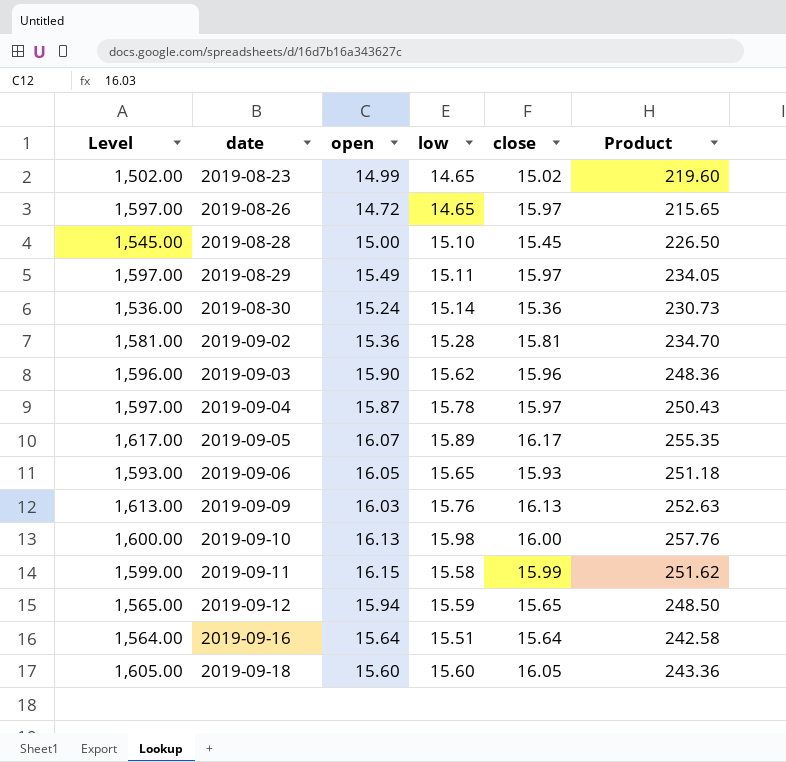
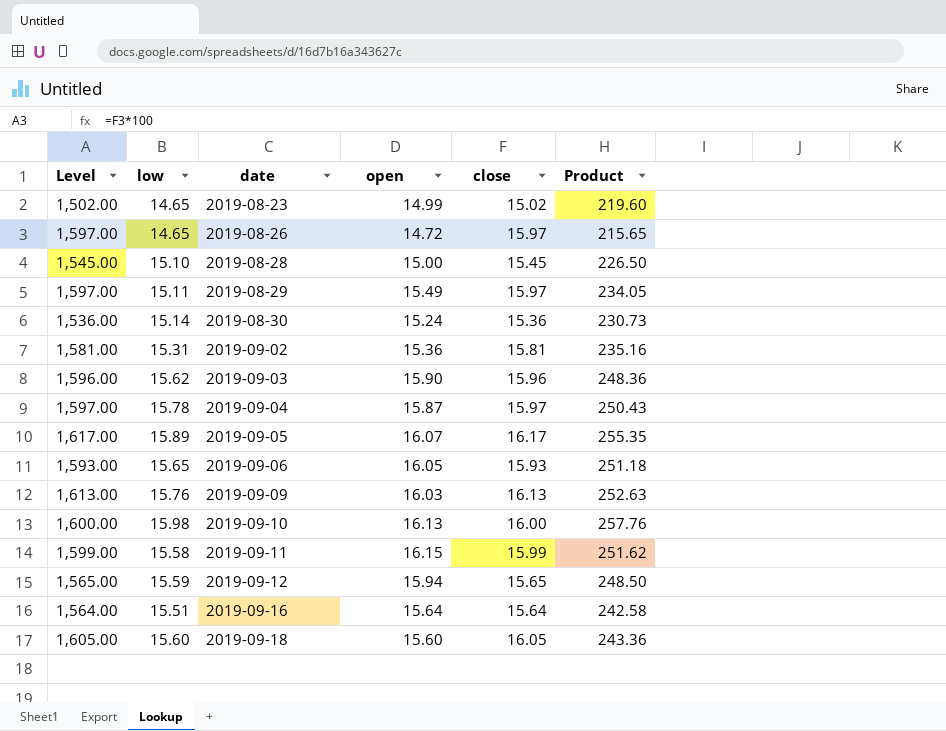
column low | position: 4 -> 2
2019-09-02 | low: 15.28 -> 15.31
2019-09-02 | Product: 234.70 -> 235.16

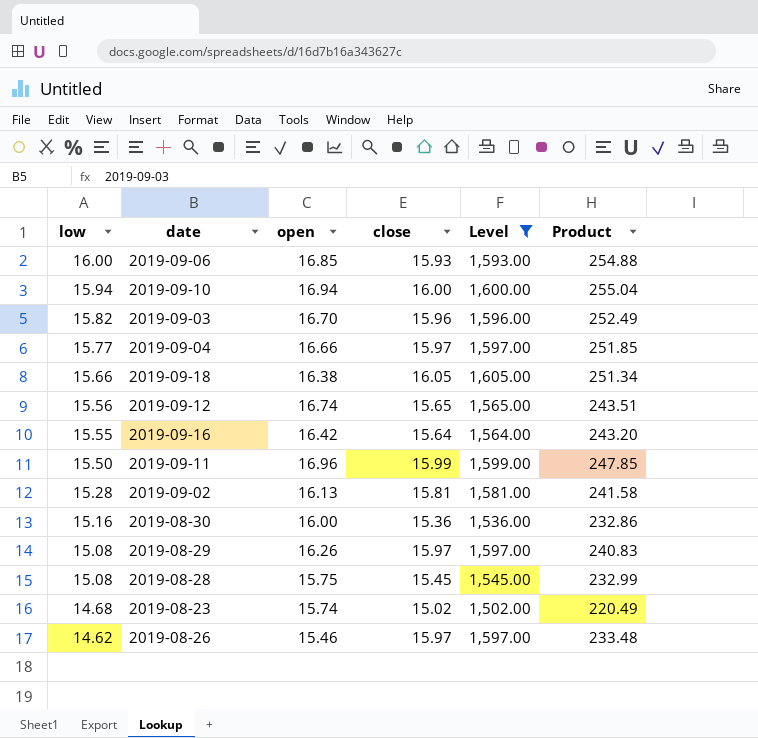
filter: none -> Level <= 1,605.00
row order: date ascending -> low descending
column Level | position: 1 -> 5
column Product | formula: [low] * [open] -> [low] * [close]
2019-09-06 | low: 15.65 -> 16.00
2019-09-06 | open: 16.05 -> 16.85
2019-09-10 | low: 15.98 -> 15.94
2019-09-10 | open: 16.13 -> 16.94
2019-09-03 | low: 15.62 -> 15.82
2019-09-03 | open: 15.90 -> 16.70
2019-09-04 | low: 15.78 -> 15.77
2019-09-04 | open: 15.87 -> 16.66
2019-09-18 | low: 15.60 -> 15.66
2019-09-18 | open: 15.60 -> 16.38
2019-09-12 | low: 15.59 -> 15.56
2019-09-12 | open: 15.94 -> 16.74
2019-09-16 | low: 15.51 -> 15.55
2019-09-16 | open: 15.64 -> 16.42
2019-09-11 | low: 15.58 -> 15.50
2019-09-11 | open: 16.15 -> 16.96
2019-09-02 | low: 15.31 -> 15.28
2019-09-02 | open: 15.36 -> 16.13
2019-08-30 | low: 15.14 -> 15.16
2019-08-30 | open: 15.24 -> 16.00
2019-08-29 | low: 15.11 -> 15.08
2019-08-29 | open: 15.49 -> 16.26
2019-08-28 | low: 15.10 -> 15.08
2019-08-28 | open: 15.00 -> 15.75
2019-08-23 | low: 14.65 -> 14.68
2019-08-23 | open: 14.99 -> 15.74
2019-08-26 | low: 14.65 -> 14.62
2019-08-26 | open: 14.72 -> 15.46

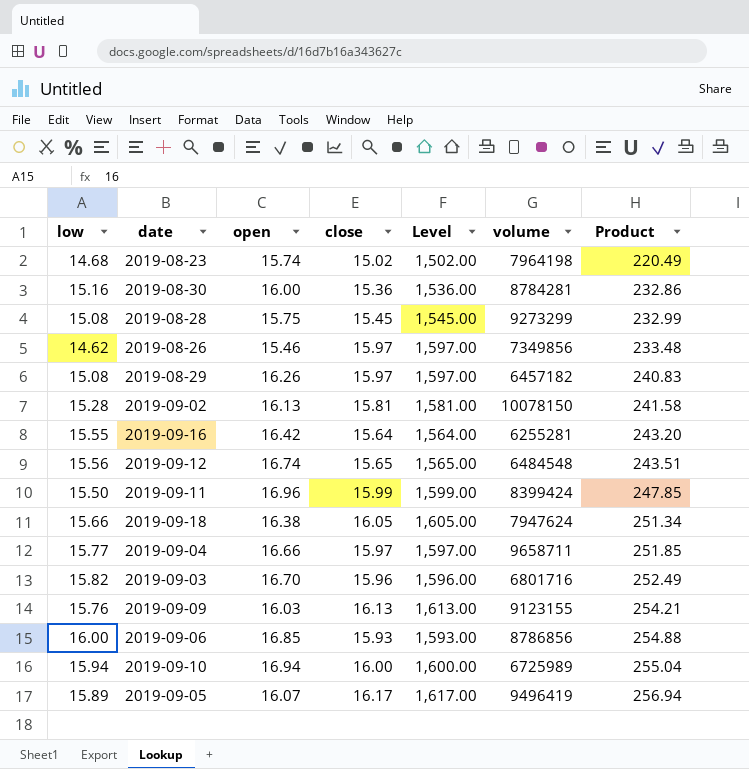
filter: Level <= 1,605.00 -> none
row order: low descending -> Product ascending
column volume | position: none -> 6

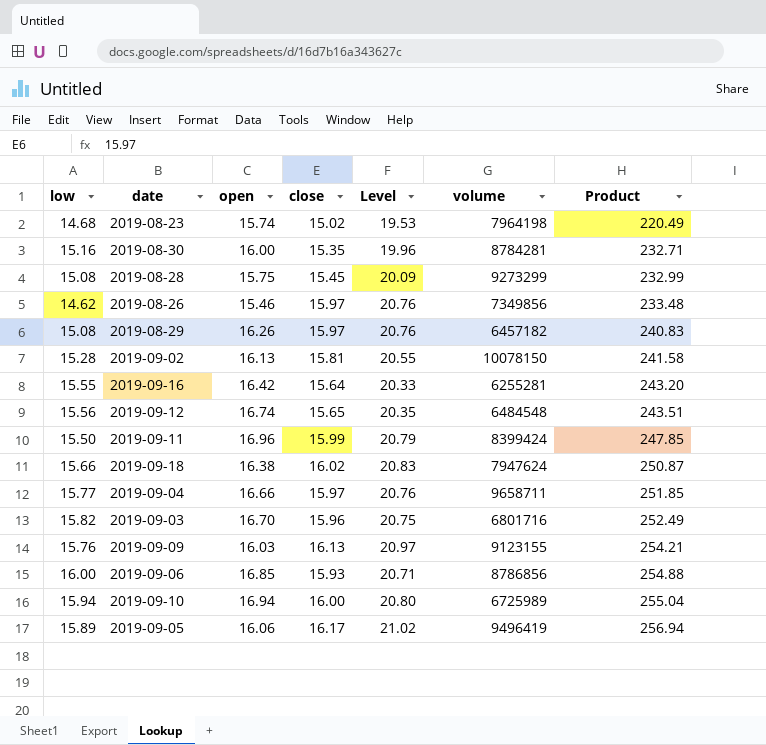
column Level | formula: [close] * 100 -> [close] * 1.3
2019-08-30 | close: 15.36 -> 15.35
2019-08-30 | Product: 232.86 -> 232.71
2019-09-18 | close: 16.05 -> 16.02
2019-09-18 | Product: 251.34 -> 250.87
2019-09-05 | open: 16.07 -> 16.06

